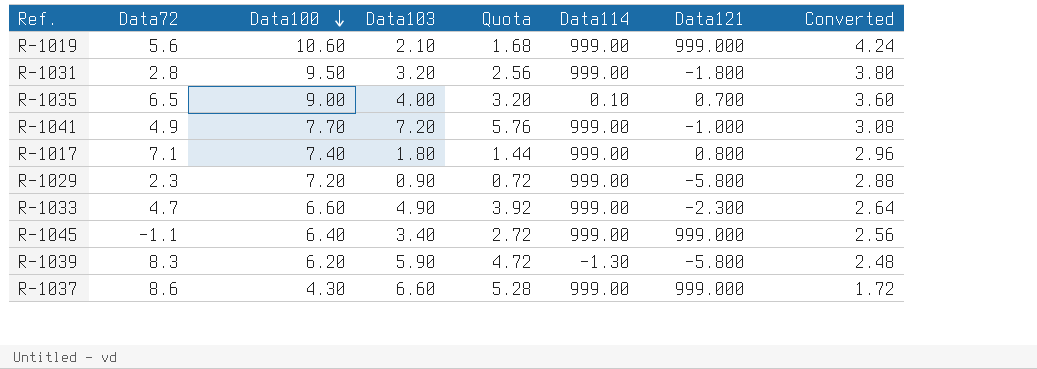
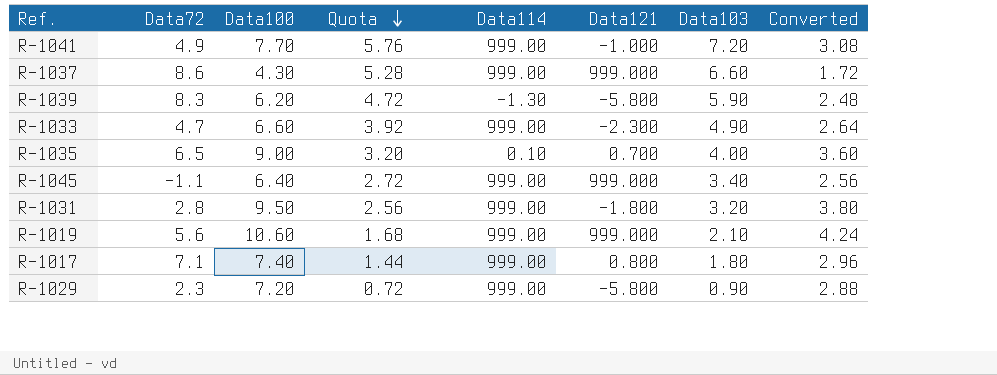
row order: Data100 descending -> Quota descending
column Data103 | position: 4 -> 7

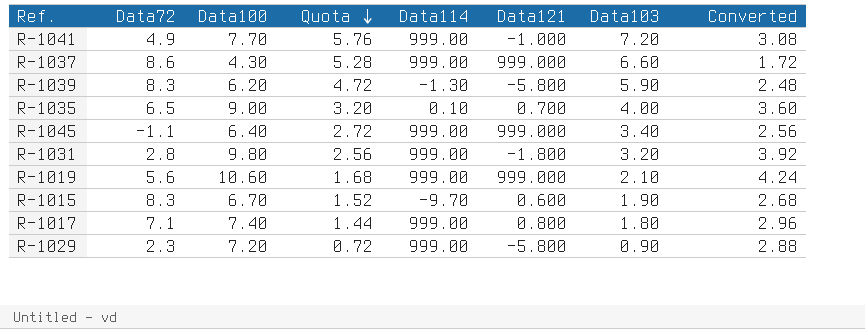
row R-1033: 4.7 | 6.60 | 3.92 | 999.00 | -2.300 | 4.90 | 2.64 -> none
R-1031 | Data100: 9.50 -> 9.80
R-1031 | Converted: 3.80 -> 3.92
row R-1015: none -> 8.3 | 6.70 | 1.52 | -9.70 | 0.600 | 1.90 | 2.68

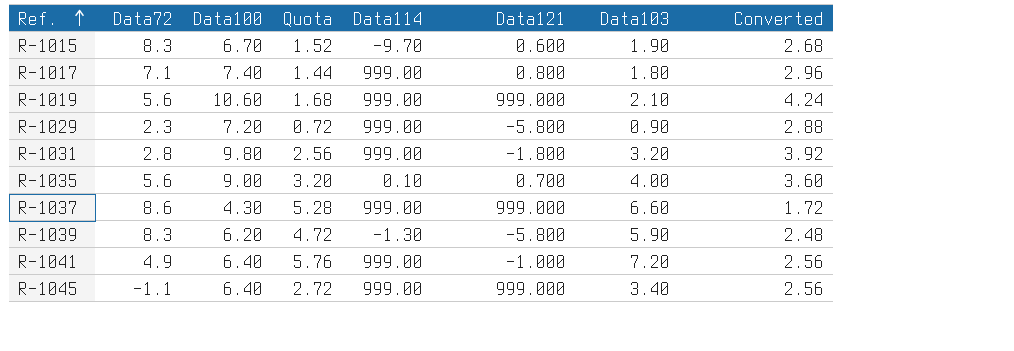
row order: Quota descending -> Ref. ascending
R-1035 | Data72: 6.5 -> 5.6
R-1041 | Data100: 7.70 -> 6.40
R-1041 | Converted: 3.08 -> 2.56

